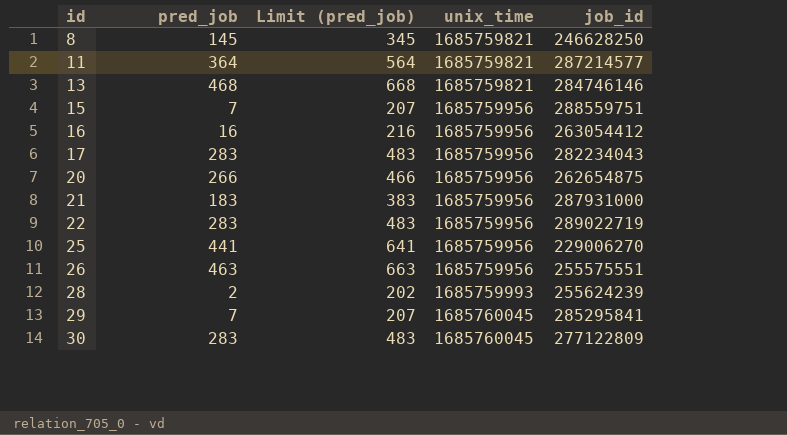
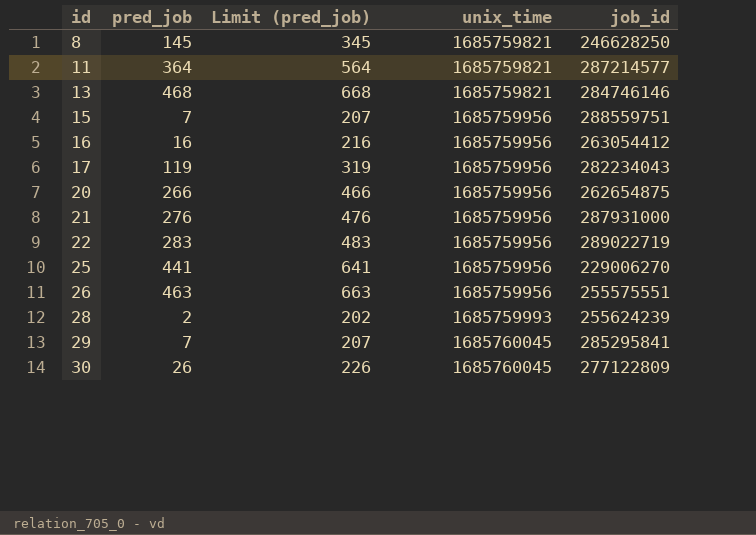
17 | pred_job: 283 -> 119
17 | Limit (pred_job): 483 -> 319
21 | pred_job: 183 -> 276
21 | Limit (pred_job): 383 -> 476
30 | pred_job: 283 -> 26
30 | Limit (pred_job): 483 -> 226

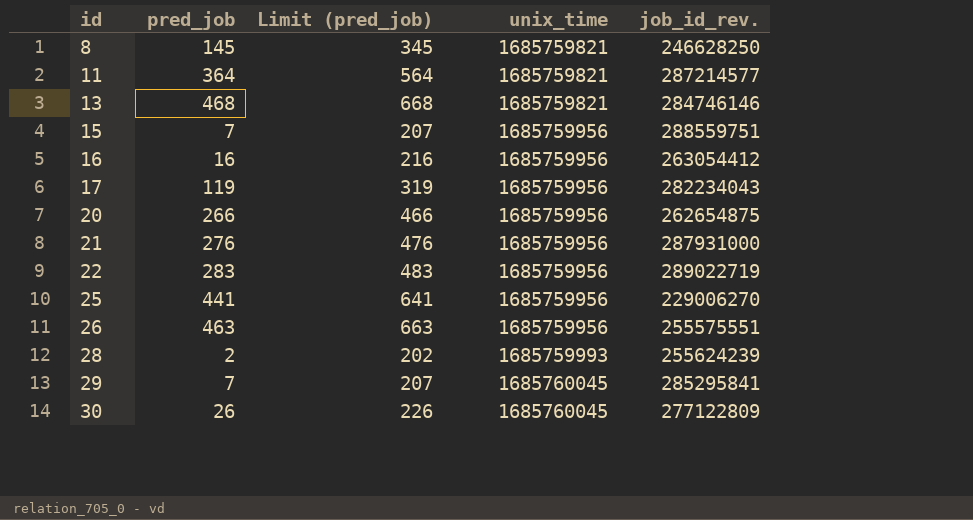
column name: job_id -> job_id_rev.

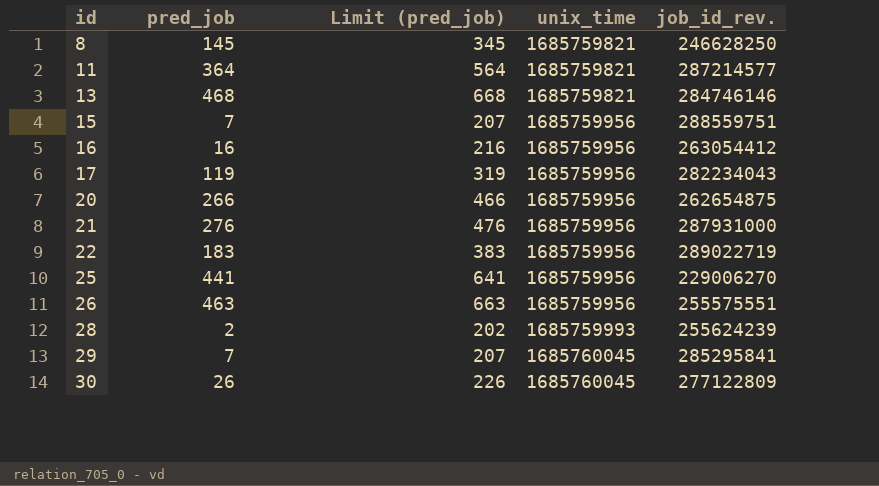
22 | pred_job: 283 -> 183
22 | Limit (pred_job): 483 -> 383

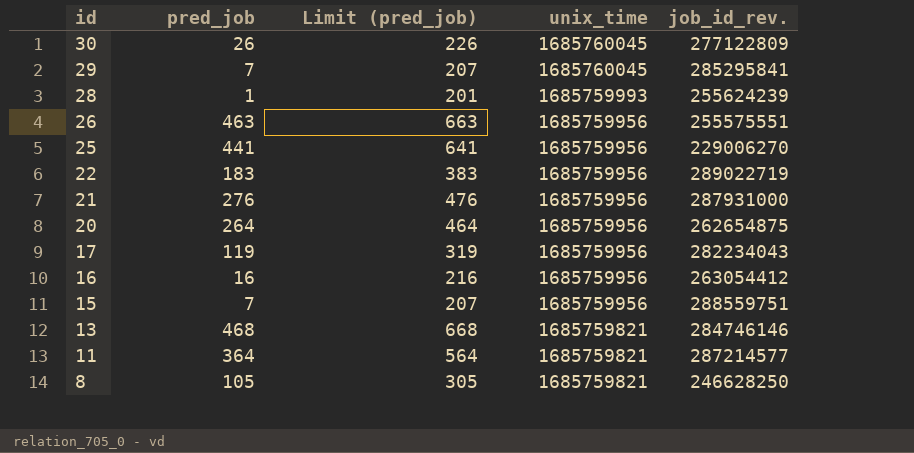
row order: id ascending -> id descending
28 | pred_job: 2 -> 1
28 | Limit (pred_job): 202 -> 201
20 | pred_job: 266 -> 264
20 | Limit (pred_job): 466 -> 464
8 | pred_job: 145 -> 105
8 | Limit (pred_job): 345 -> 305

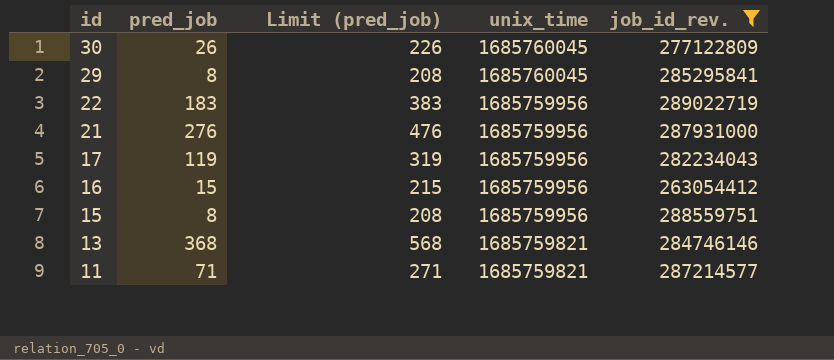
filter: none -> job_id_rev. >= 263054412
29 | pred_job: 7 -> 8
29 | Limit (pred_job): 207 -> 208
16 | pred_job: 16 -> 15
16 | Limit (pred_job): 216 -> 215
15 | pred_job: 7 -> 8
15 | Limit (pred_job): 207 -> 208
13 | pred_job: 468 -> 368
13 | Limit (pred_job): 668 -> 568
11 | pred_job: 364 -> 71
11 | Limit (pred_job): 564 -> 271

